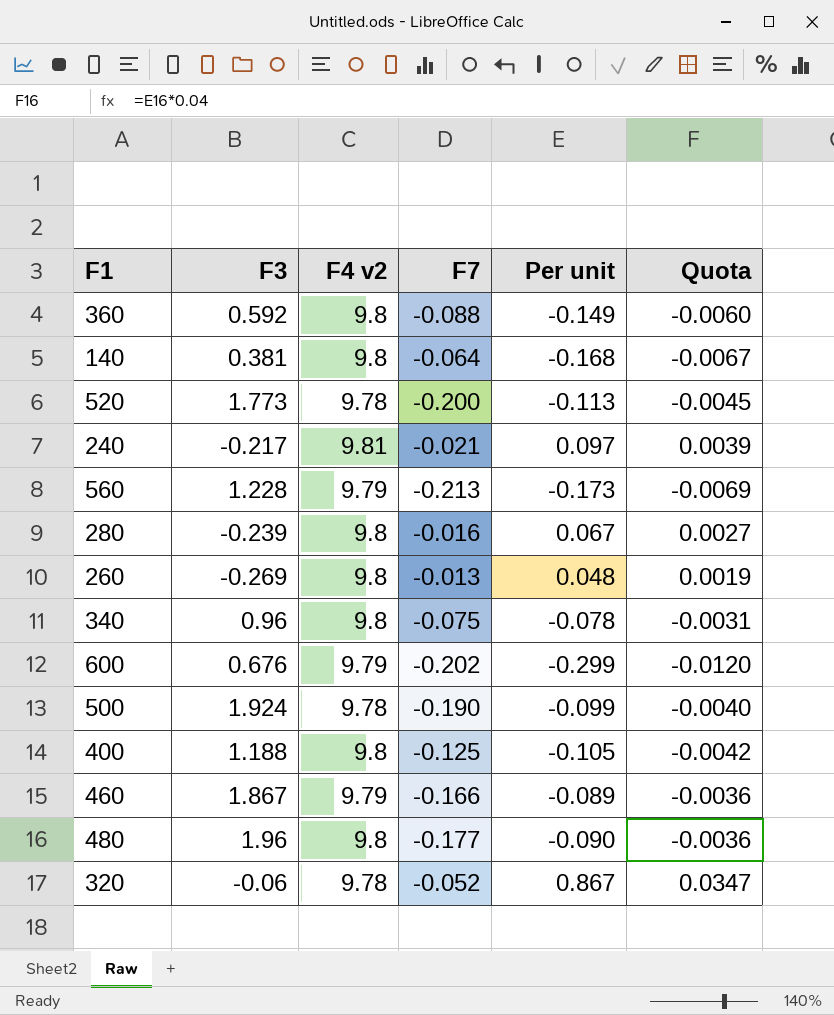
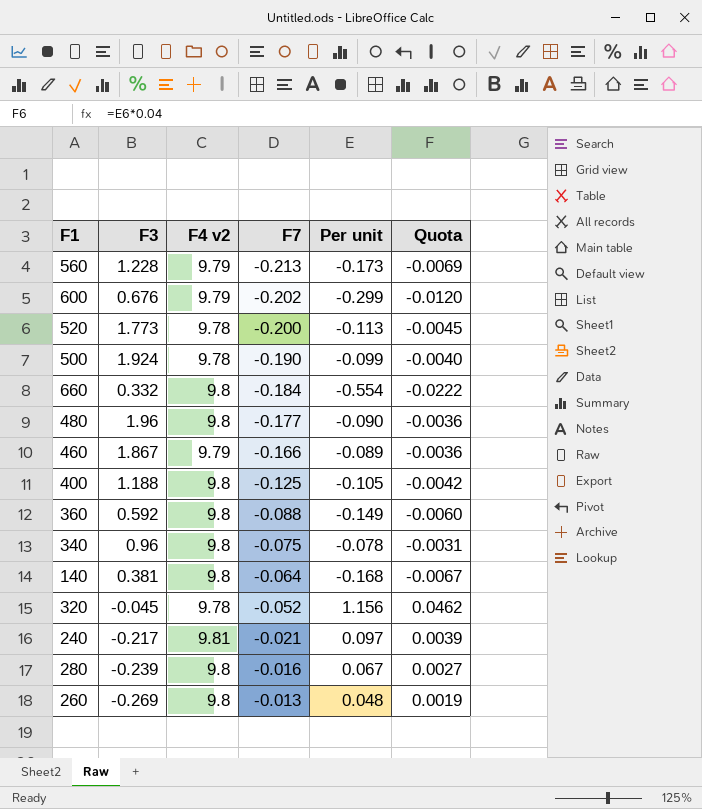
row order: none -> F7 ascending
row 660: none -> 0.332 | 9.8 | -0.184 | -0.554 | -0.0222
320 | F3: -0.06 -> -0.045
320 | Per unit: 0.867 -> 1.156
320 | Quota: 0.0347 -> 0.0462

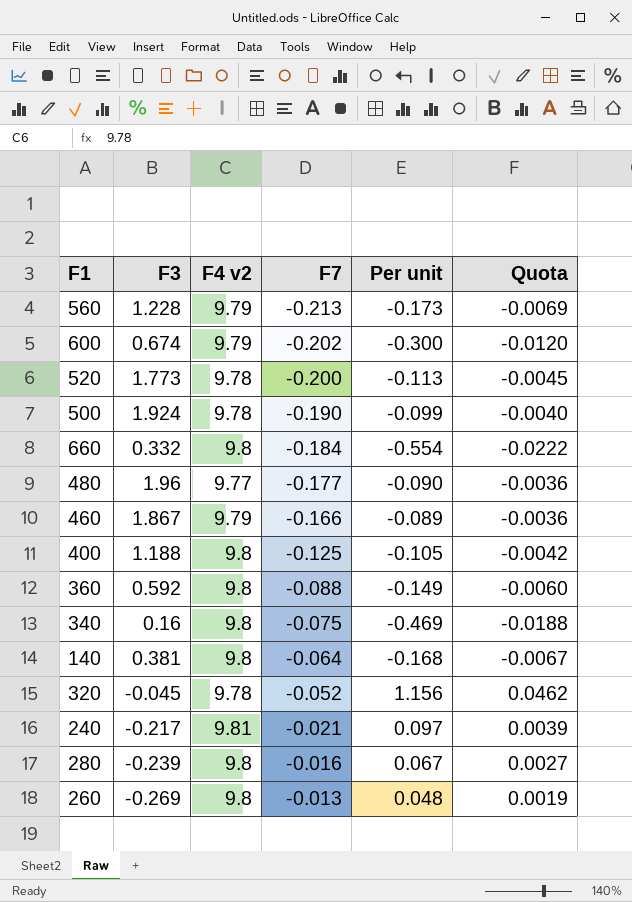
600 | F3: 0.676 -> 0.674
600 | Per unit: -0.299 -> -0.300
480 | F4 v2: 9.8 -> 9.77
340 | F3: 0.96 -> 0.16
340 | Per unit: -0.078 -> -0.469
340 | Quota: -0.0031 -> -0.0188

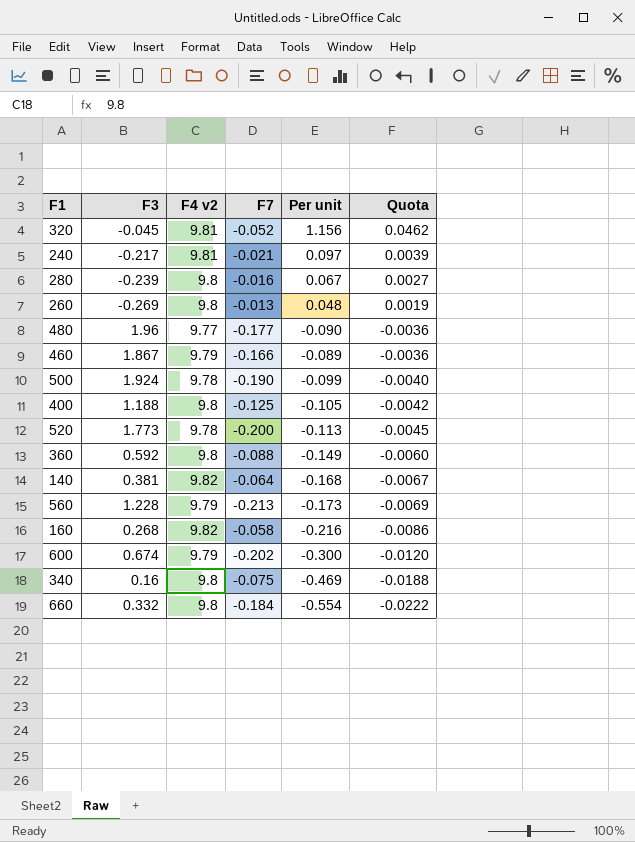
row order: F7 ascending -> Quota descending
320 | F4 v2: 9.78 -> 9.81
140 | F4 v2: 9.8 -> 9.82
row 160: none -> 0.268 | 9.82 | -0.058 | -0.216 | -0.0086

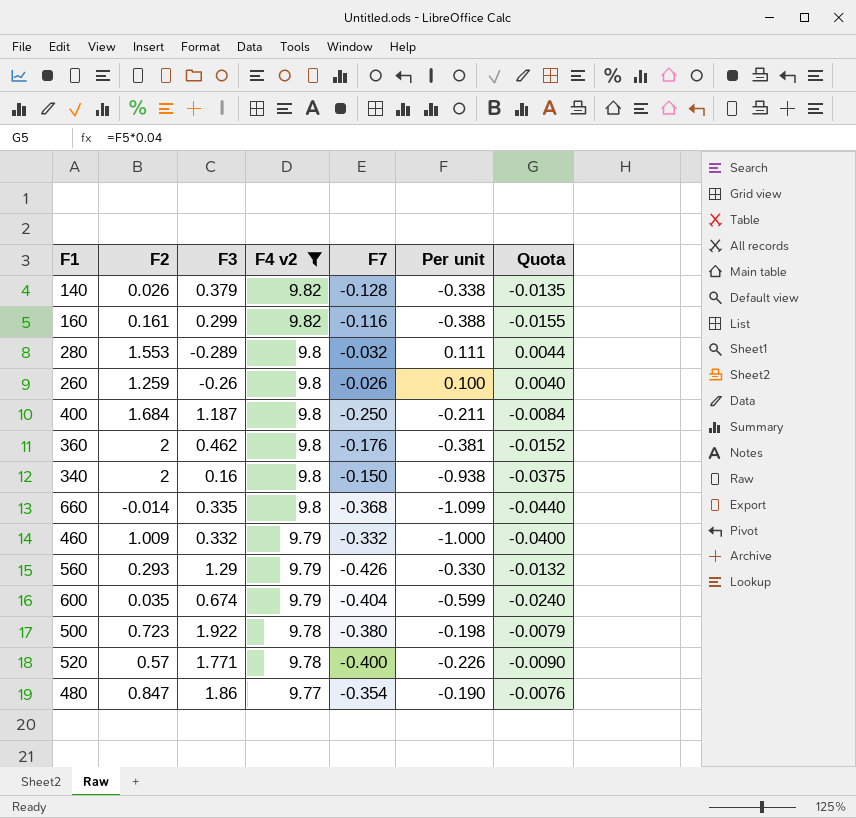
filter: none -> F4 v2 != 9.81
row order: Quota descending -> F4 v2 descending
column F2 | position: none -> 2
140 | F3: 0.381 -> 0.379
140 | F7: -0.064 -> -0.128
140 | Per unit: -0.168 -> -0.338
140 | Quota: -0.0067 -> -0.0135
160 | F3: 0.268 -> 0.299
160 | F7: -0.058 -> -0.116
160 | Per unit: -0.216 -> -0.388
160 | Quota: -0.0086 -> -0.0155
280 | F3: -0.239 -> -0.289
280 | F7: -0.016 -> -0.032
280 | Per unit: 0.067 -> 0.111
280 | Quota: 0.0027 -> 0.0044
260 | F3: -0.269 -> -0.26
260 | F7: -0.013 -> -0.026
260 | Per unit: 0.048 -> 0.100
260 | Quota: 0.0019 -> 0.0040
400 | F3: 1.188 -> 1.187
400 | F7: -0.125 -> -0.250
400 | Per unit: -0.105 -> -0.211
400 | Quota: -0.0042 -> -0.0084
360 | F3: 0.592 -> 0.462
360 | F7: -0.088 -> -0.176
360 | Per unit: -0.149 -> -0.381
360 | Quota: -0.0060 -> -0.0152
340 | F7: -0.075 -> -0.150
340 | Per unit: -0.469 -> -0.938
340 | Quota: -0.0188 -> -0.0375
660 | F3: 0.332 -> 0.335
660 | F7: -0.184 -> -0.368
660 | Per unit: -0.554 -> -1.099
660 | Quota: -0.0222 -> -0.0440
460 | F3: 1.867 -> 0.332
460 | F7: -0.166 -> -0.332
460 | Per unit: -0.089 -> -1.000
460 | Quota: -0.0036 -> -0.0400
560 | F3: 1.228 -> 1.29
560 | F7: -0.213 -> -0.426
560 | Per unit: -0.173 -> -0.330
560 | Quota: -0.0069 -> -0.0132
600 | F7: -0.202 -> -0.404
600 | Per unit: -0.300 -> -0.599
600 | Quota: -0.0120 -> -0.0240
500 | F3: 1.924 -> 1.922
500 | F7: -0.190 -> -0.380
500 | Per unit: -0.099 -> -0.198
500 | Quota: -0.0040 -> -0.0079
520 | F3: 1.773 -> 1.771
520 | F7: -0.200 -> -0.400
520 | Per unit: -0.113 -> -0.226
520 | Quota: -0.0045 -> -0.0090
480 | F3: 1.96 -> 1.86
480 | F7: -0.177 -> -0.354
480 | Per unit: -0.090 -> -0.190
480 | Quota: -0.0036 -> -0.0076

